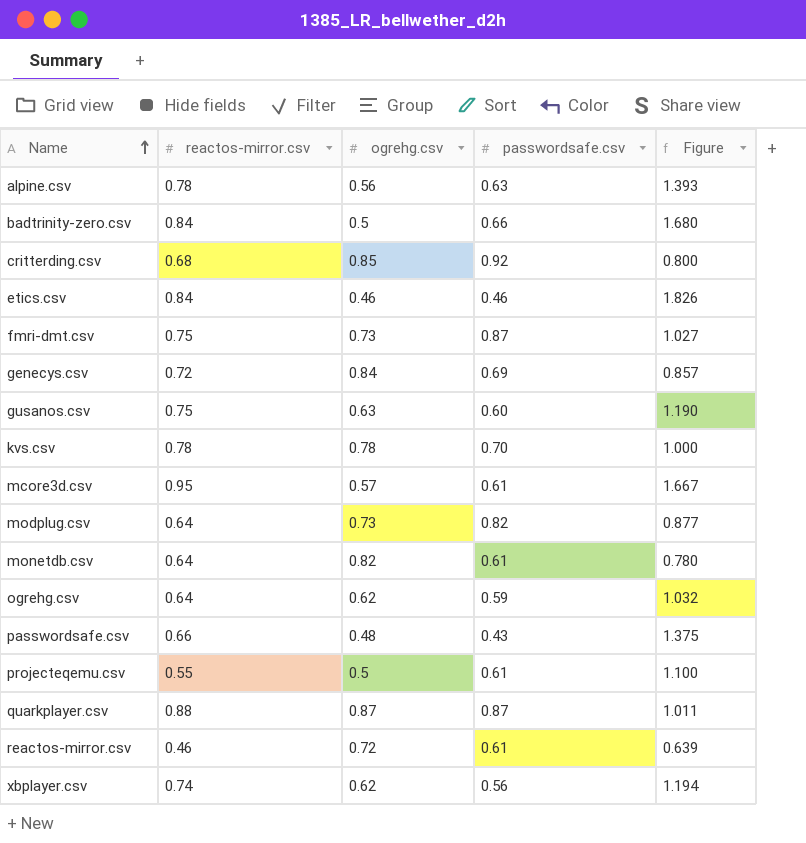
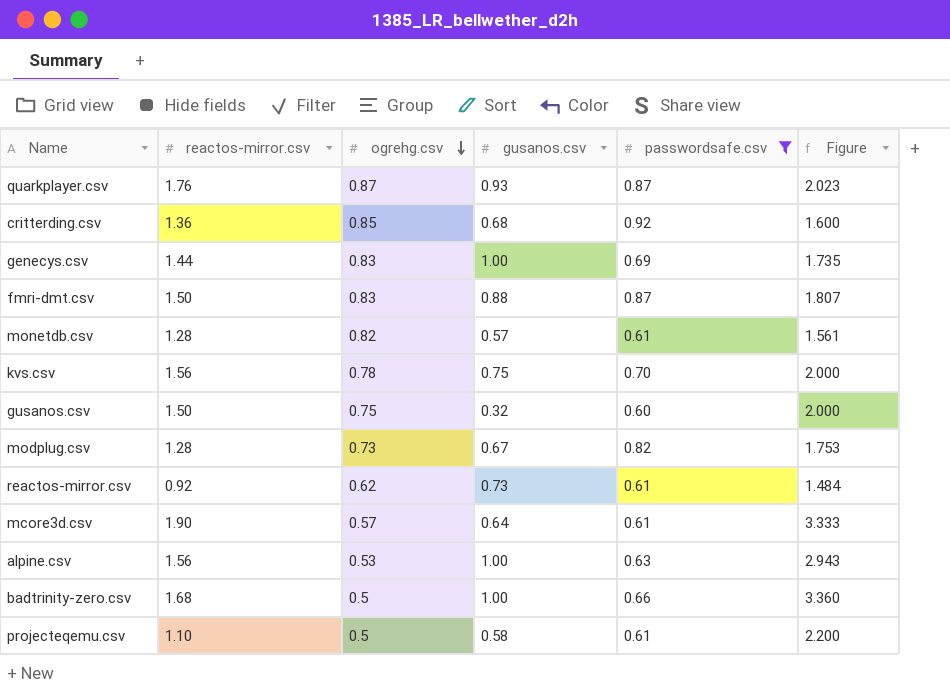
filter: none -> passwordsafe.csv >= 0.60
row order: Name ascending -> ogrehg.csv descending
column gusanos.csv | position: none -> 4
quarkplayer.csv | reactos-mirror.csv: 0.88 -> 1.76
quarkplayer.csv | Figure: 1.011 -> 2.023
critterding.csv | reactos-mirror.csv: 0.68 -> 1.36
critterding.csv | Figure: 0.800 -> 1.600
genecys.csv | reactos-mirror.csv: 0.72 -> 1.44
genecys.csv | ogrehg.csv: 0.84 -> 0.83
genecys.csv | Figure: 0.857 -> 1.735
fmri-dmt.csv | reactos-mirror.csv: 0.75 -> 1.50
fmri-dmt.csv | ogrehg.csv: 0.73 -> 0.83
fmri-dmt.csv | Figure: 1.027 -> 1.807
monetdb.csv | reactos-mirror.csv: 0.64 -> 1.28
monetdb.csv | Figure: 0.780 -> 1.561
kvs.csv | reactos-mirror.csv: 0.78 -> 1.56
kvs.csv | Figure: 1.000 -> 2.000
gusanos.csv | reactos-mirror.csv: 0.75 -> 1.50
gusanos.csv | ogrehg.csv: 0.63 -> 0.75
gusanos.csv | Figure: 1.190 -> 2.000
modplug.csv | reactos-mirror.csv: 0.64 -> 1.28
modplug.csv | Figure: 0.877 -> 1.753
reactos-mirror.csv | reactos-mirror.csv: 0.46 -> 0.92
reactos-mirror.csv | ogrehg.csv: 0.72 -> 0.62
reactos-mirror.csv | Figure: 0.639 -> 1.484
mcore3d.csv | reactos-mirror.csv: 0.95 -> 1.90
mcore3d.csv | Figure: 1.667 -> 3.333
alpine.csv | reactos-mirror.csv: 0.78 -> 1.56
alpine.csv | ogrehg.csv: 0.56 -> 0.53
alpine.csv | Figure: 1.393 -> 2.943
badtrinity-zero.csv | reactos-mirror.csv: 0.84 -> 1.68
badtrinity-zero.csv | Figure: 1.680 -> 3.360
projecteqemu.csv | reactos-mirror.csv: 0.55 -> 1.10
projecteqemu.csv | Figure: 1.100 -> 2.200

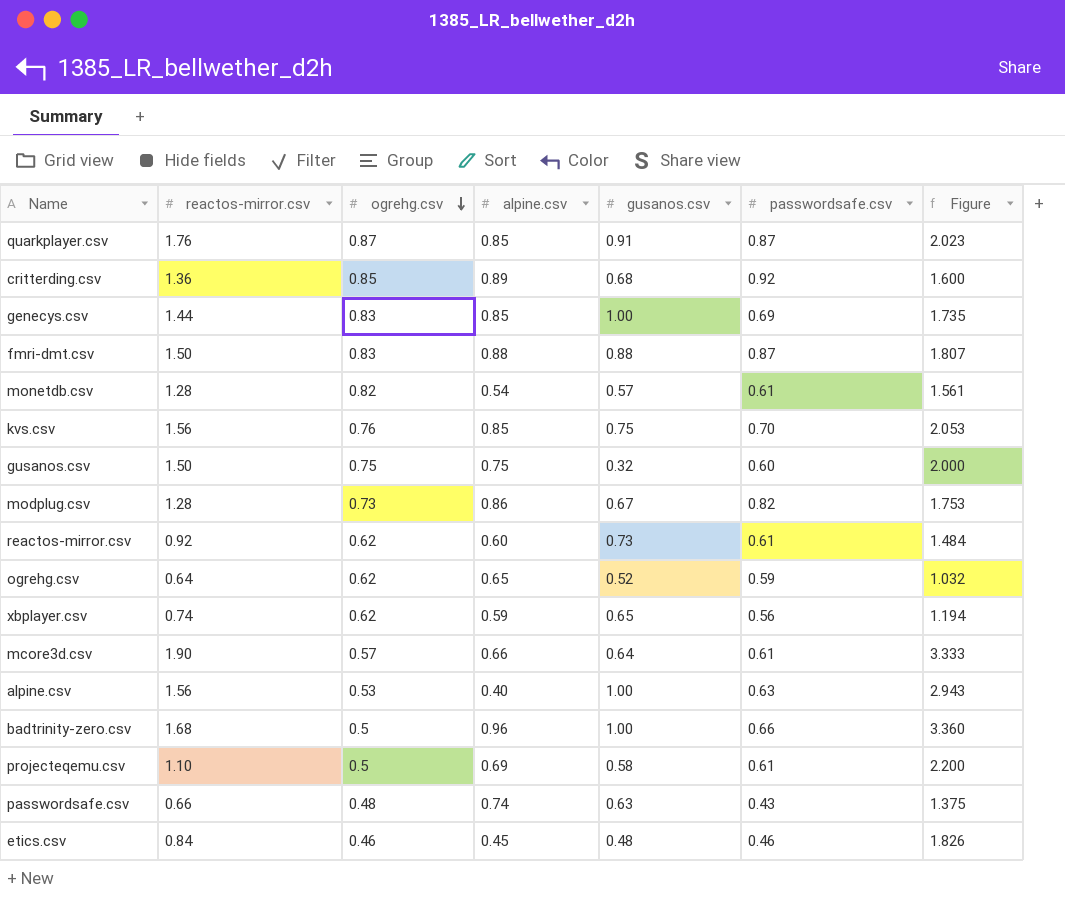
filter: passwordsafe.csv >= 0.60 -> none
column alpine.csv | position: none -> 4
quarkplayer.csv | gusanos.csv: 0.93 -> 0.91
kvs.csv | ogrehg.csv: 0.78 -> 0.76
kvs.csv | Figure: 2.000 -> 2.053

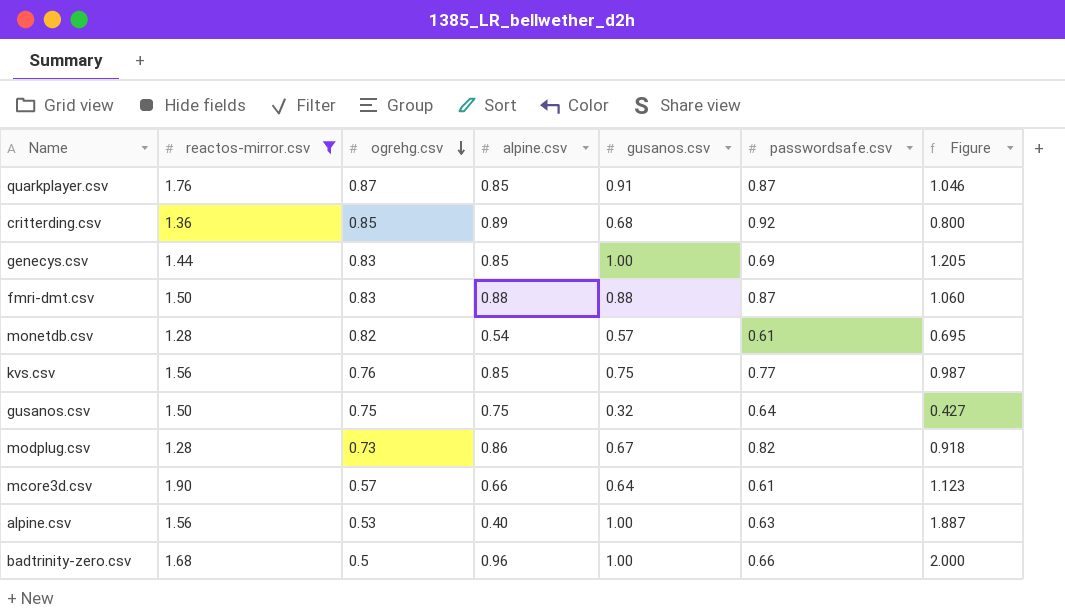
filter: none -> reactos-mirror.csv >= 1.28
column Figure | formula: [reactos-mirror.csv] / [ogrehg.csv] -> [gusanos.csv] / [ogrehg.csv]
kvs.csv | passwordsafe.csv: 0.70 -> 0.77
gusanos.csv | passwordsafe.csv: 0.60 -> 0.64

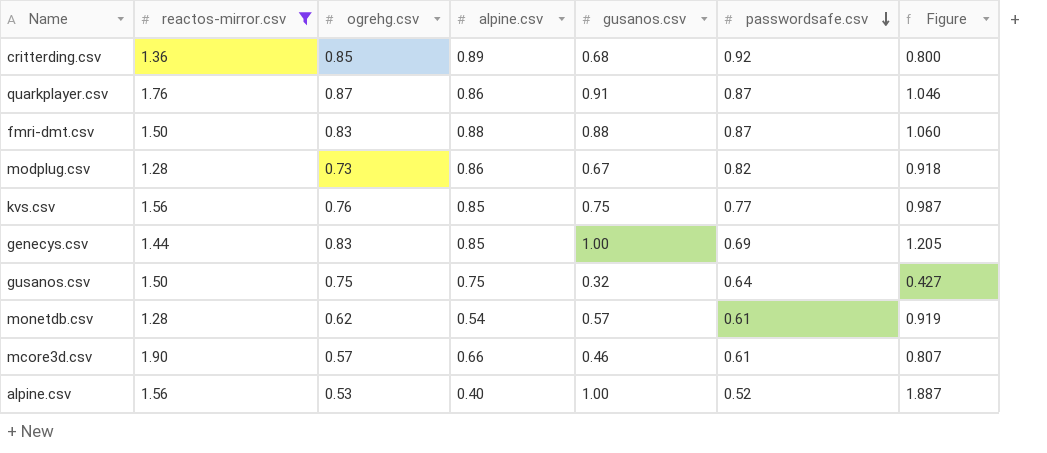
row order: ogrehg.csv descending -> passwordsafe.csv descending
row badtrinity-zero.csv: 1.68 | 0.5 | 0.96 | 1.00 | 0.66 | 2.000 -> none
quarkplayer.csv | alpine.csv: 0.85 -> 0.86
monetdb.csv | ogrehg.csv: 0.82 -> 0.62
monetdb.csv | Figure: 0.695 -> 0.919
mcore3d.csv | gusanos.csv: 0.64 -> 0.46
mcore3d.csv | Figure: 1.123 -> 0.807
alpine.csv | passwordsafe.csv: 0.63 -> 0.52

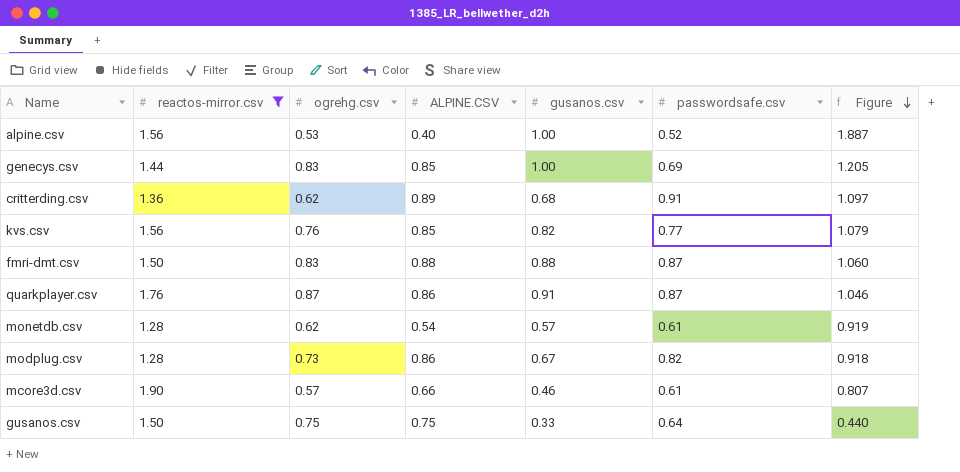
row order: passwordsafe.csv descending -> Figure descending
column name: alpine.csv -> ALPINE.CSV
critterding.csv | ogrehg.csv: 0.85 -> 0.62
critterding.csv | passwordsafe.csv: 0.92 -> 0.91
critterding.csv | Figure: 0.800 -> 1.097
kvs.csv | gusanos.csv: 0.75 -> 0.82
kvs.csv | Figure: 0.987 -> 1.079
gusanos.csv | gusanos.csv: 0.32 -> 0.33
gusanos.csv | Figure: 0.427 -> 0.440

